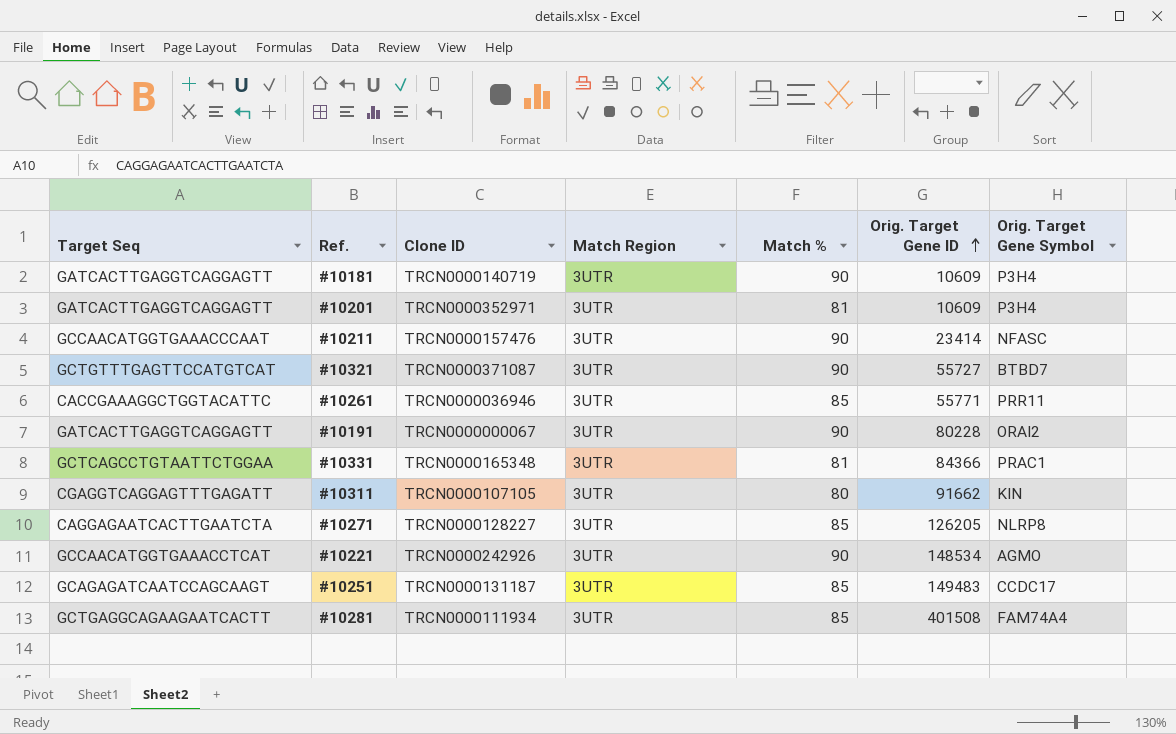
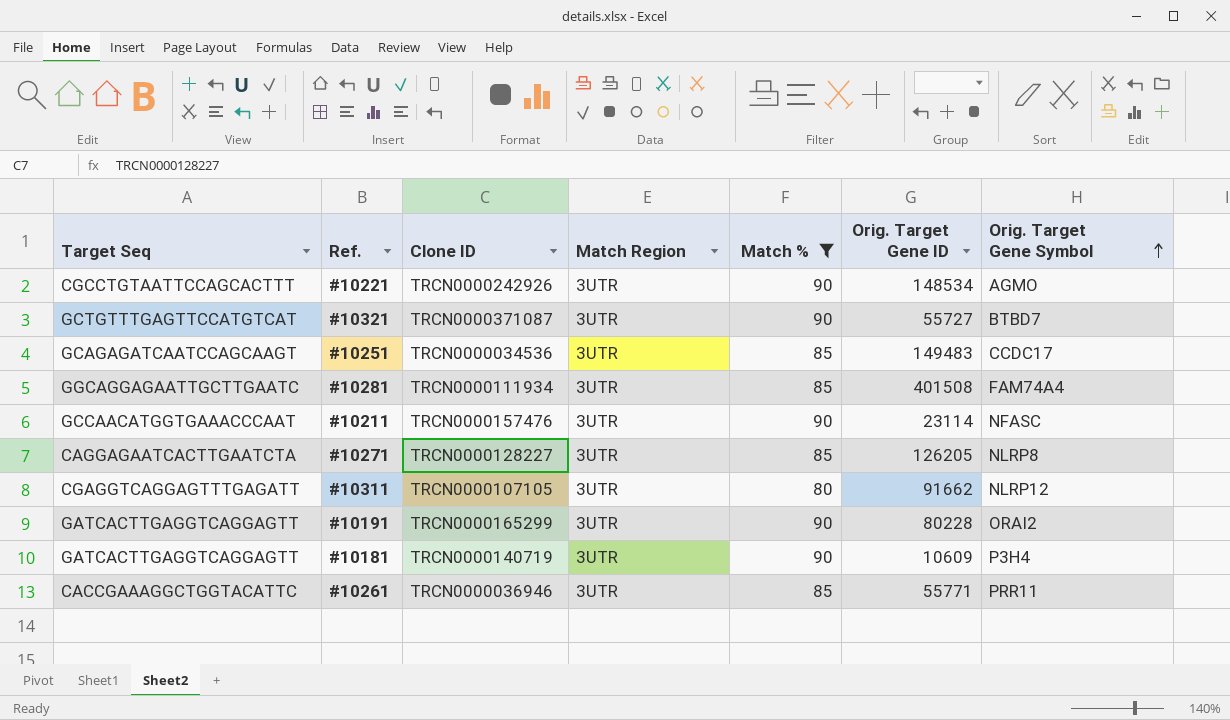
filter: none -> Match % != 81
row order: Orig. Target Gene ID ascending -> Orig. Target Gene Symbol ascending
#10221 | Target Seq: GCCAACATGGTGAAACCTCAT -> CGCCTGTAATTCCAGCACTTT
#10251 | Clone ID: TRCN0000131187 -> TRCN0000034536
#10281 | Target Seq: GCTGAGGCAGAAGAATCACTT -> GGCAGGAGAATTGCTTGAATC
#10211 | Orig. Target Gene ID: 23414 -> 23114
#10311 | Orig. Target Gene Symbol: KIN -> NLRP12
#10191 | Clone ID: TRCN0000000067 -> TRCN0000165299

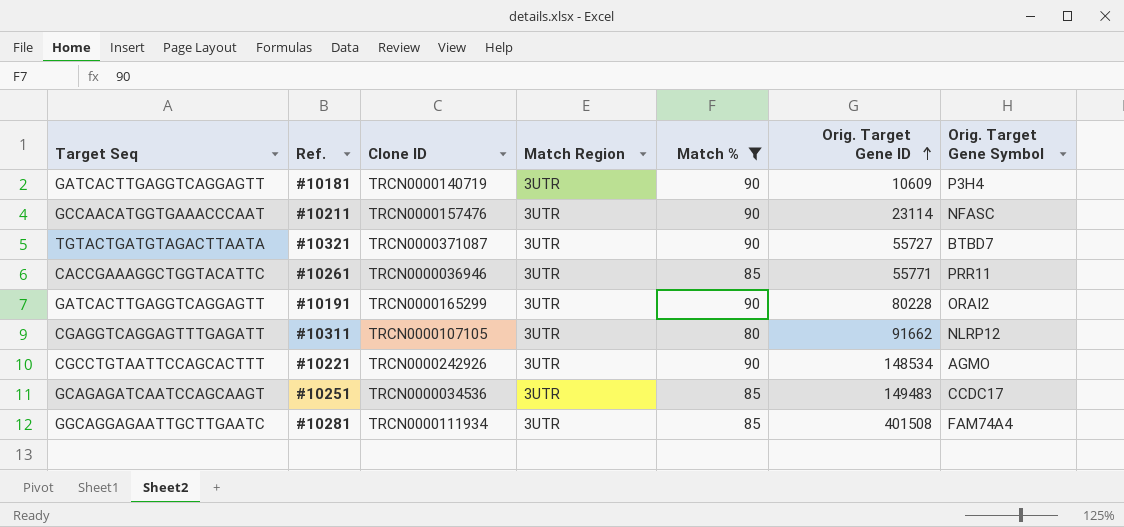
row order: Orig. Target Gene Symbol ascending -> Orig. Target Gene ID ascending
row #10271: CAGGAGAATCACTTGAATCTA | TRCN0000128227 | 3UTR | 85 | 126205 | NLRP8 -> none
#10321 | Target Seq: GCTGTTTGAGTTCCATGTCAT -> TGTACTGATGTAGACTTAATA

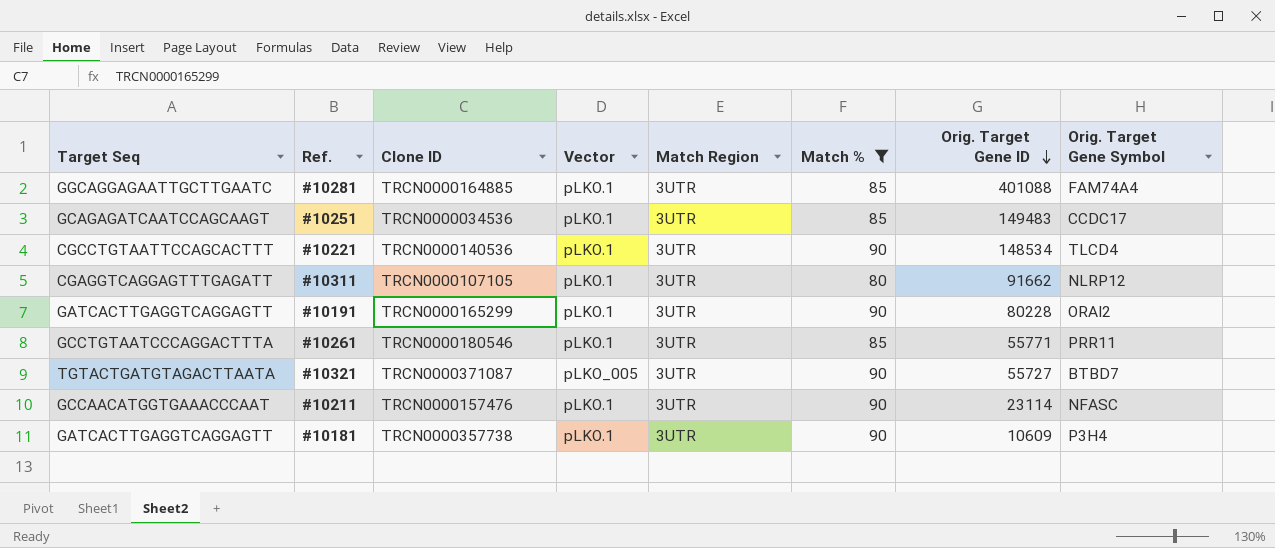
row order: Orig. Target Gene ID ascending -> Orig. Target Gene ID descending
column Vector | position: none -> 4
#10281 | Clone ID: TRCN0000111934 -> TRCN0000164885
#10281 | Orig. Target Gene ID: 401508 -> 401088
#10221 | Clone ID: TRCN0000242926 -> TRCN0000140536
#10221 | Orig. Target Gene Symbol: AGMO -> TLCD4
#10261 | Target Seq: CACCGAAAGGCTGGTACATTC -> GCCTGTAATCCCAGGACTTTA
#10261 | Clone ID: TRCN0000036946 -> TRCN0000180546
#10181 | Clone ID: TRCN0000140719 -> TRCN0000357738

